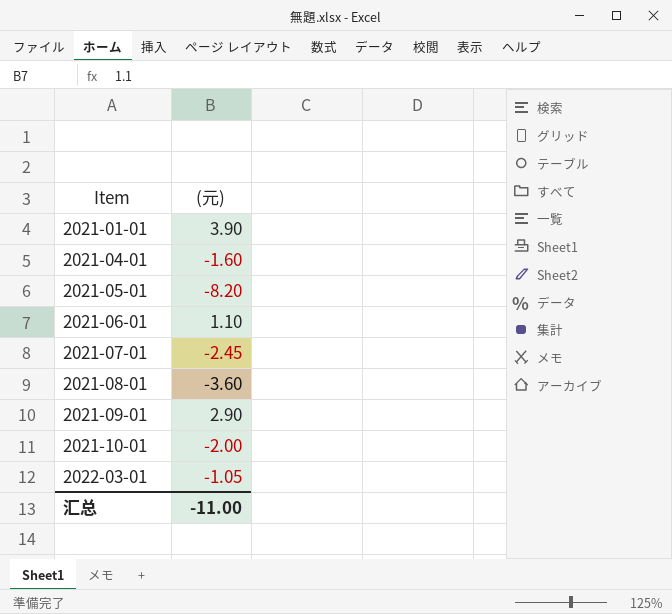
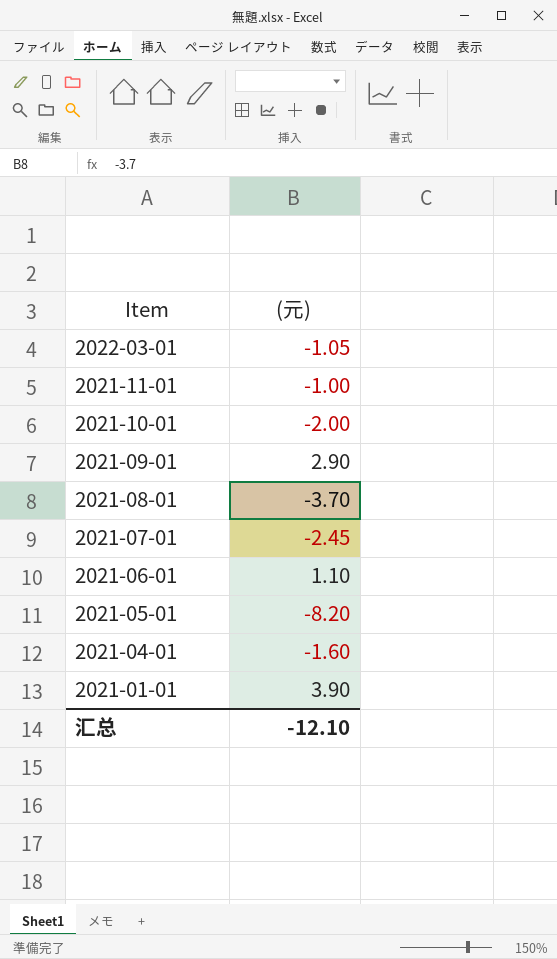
row order: Item ascending -> Item descending
row 2021-11-01: none -> -1.00
2021-08-01 | (元): -3.60 -> -3.70
汇总 | (元): -11.00 -> -12.10

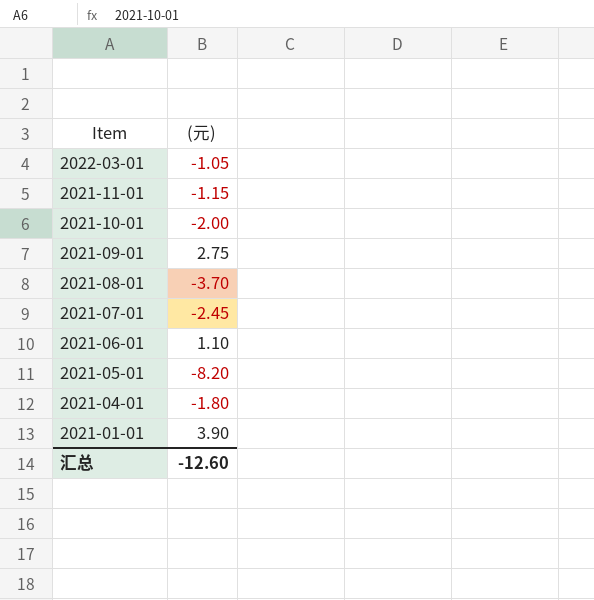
2021-11-01 | (元): -1.00 -> -1.15
2021-09-01 | (元): 2.90 -> 2.75
2021-04-01 | (元): -1.60 -> -1.80
汇总 | (元): -12.10 -> -12.60

